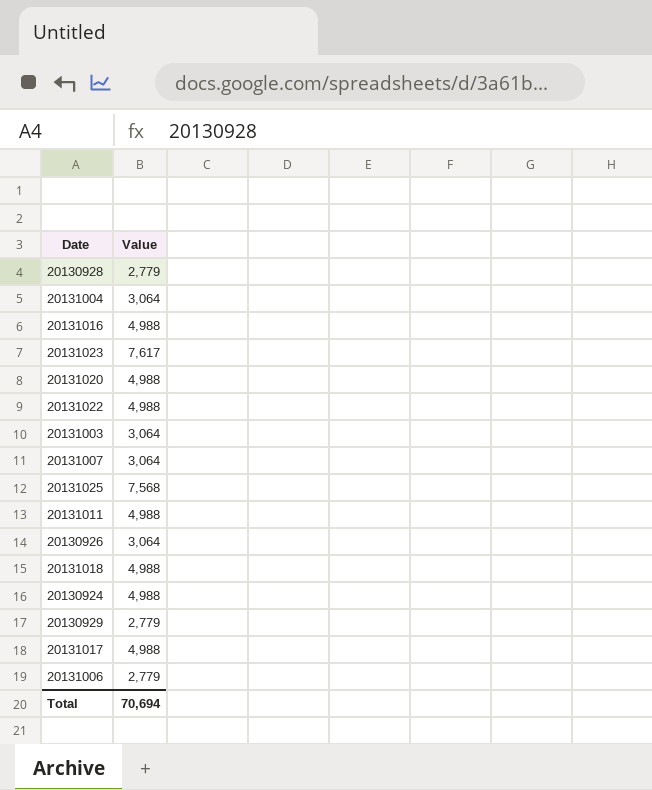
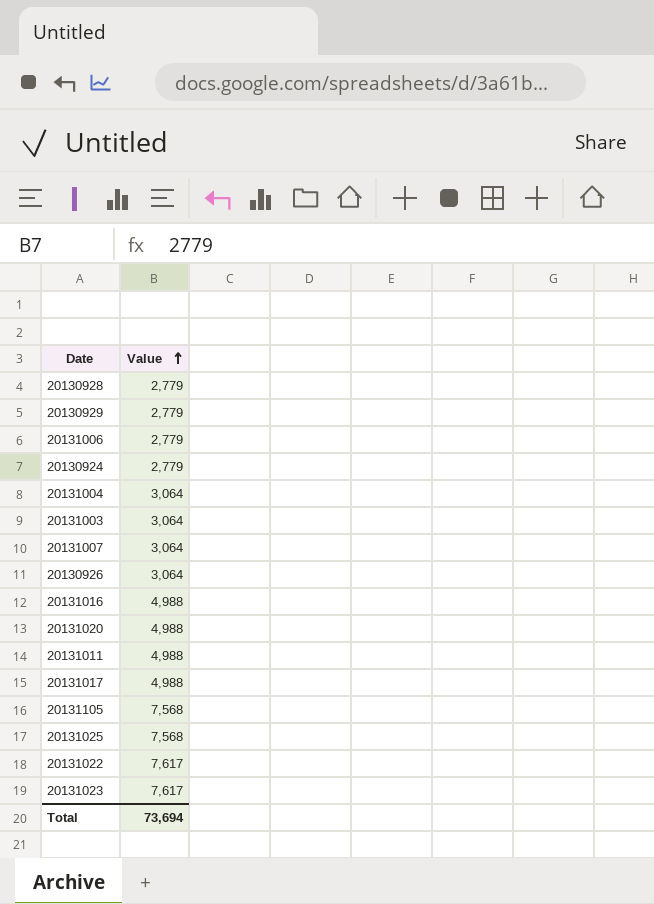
row order: none -> Value ascending
row 20131018: 4,988 -> none
20130924 | Value: 4,988 -> 2,779
row 20131105: none -> 7,568
20131022 | Value: 4,988 -> 7,617
Total | Value: 70,694 -> 73,694

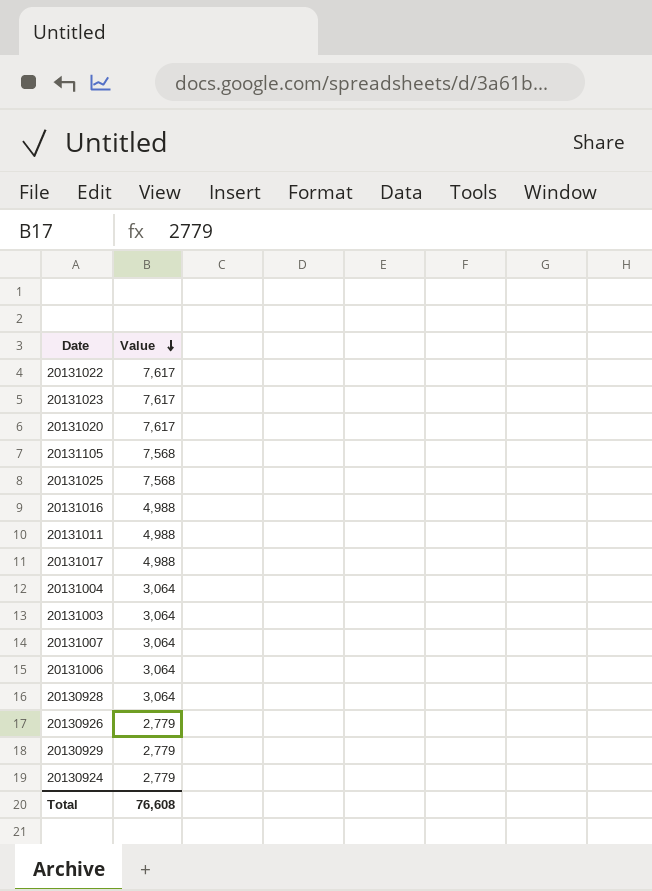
row order: Value ascending -> Value descending
20131020 | Value: 4,988 -> 7,617
20131006 | Value: 2,779 -> 3,064
20130928 | Value: 2,779 -> 3,064
20130926 | Value: 3,064 -> 2,779
Total | Value: 73,694 -> 76,608

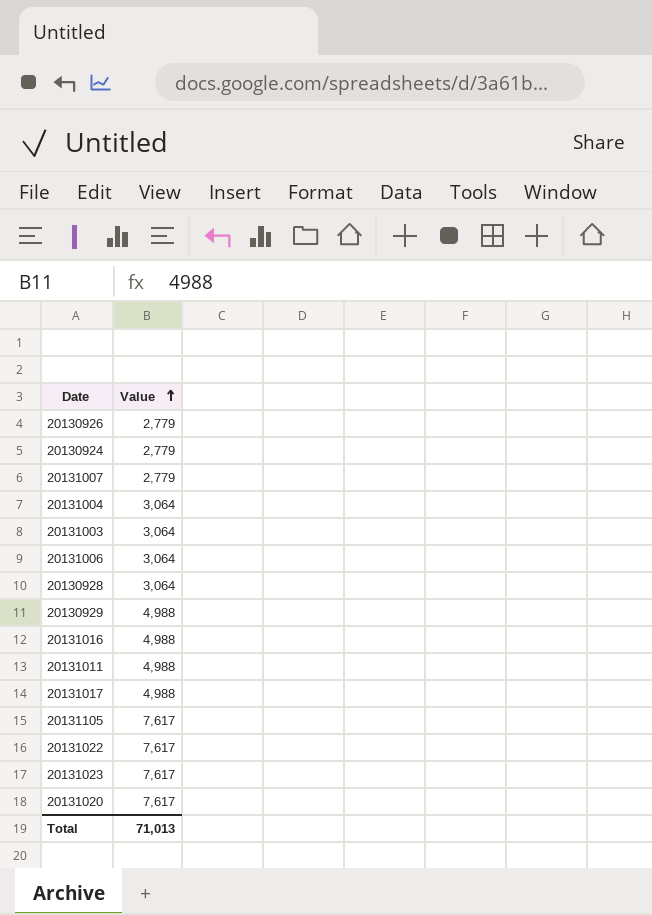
row order: Value descending -> Value ascending
row 20131025: 7,568 -> none
20131007 | Value: 3,064 -> 2,779
20130929 | Value: 2,779 -> 4,988
20131105 | Value: 7,568 -> 7,617
Total | Value: 76,608 -> 71,013

